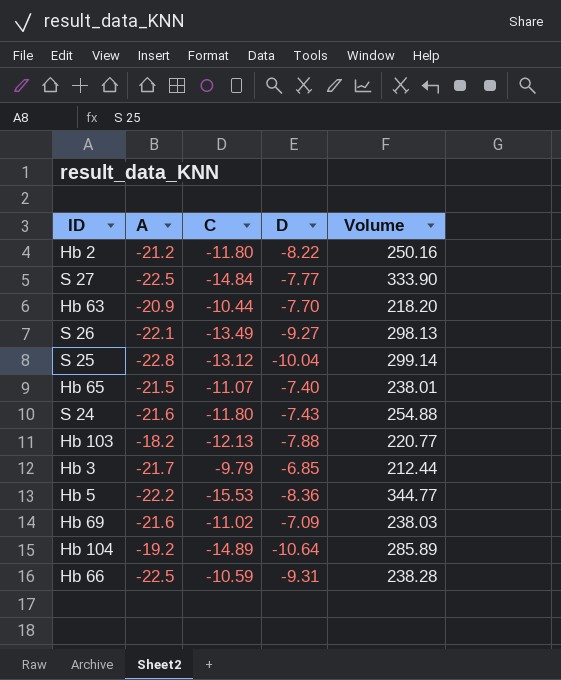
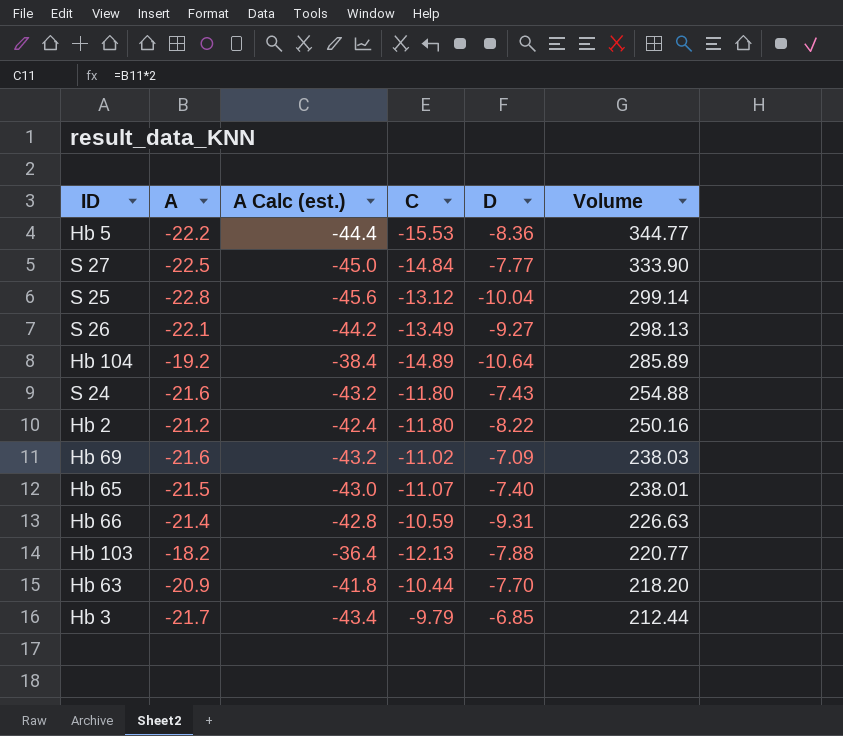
row order: none -> Volume descending
column A Calc (est.) | formula: none -> [A] * 2
Hb 66 | A: -22.5 -> -21.4
Hb 66 | Volume: 238.28 -> 226.63

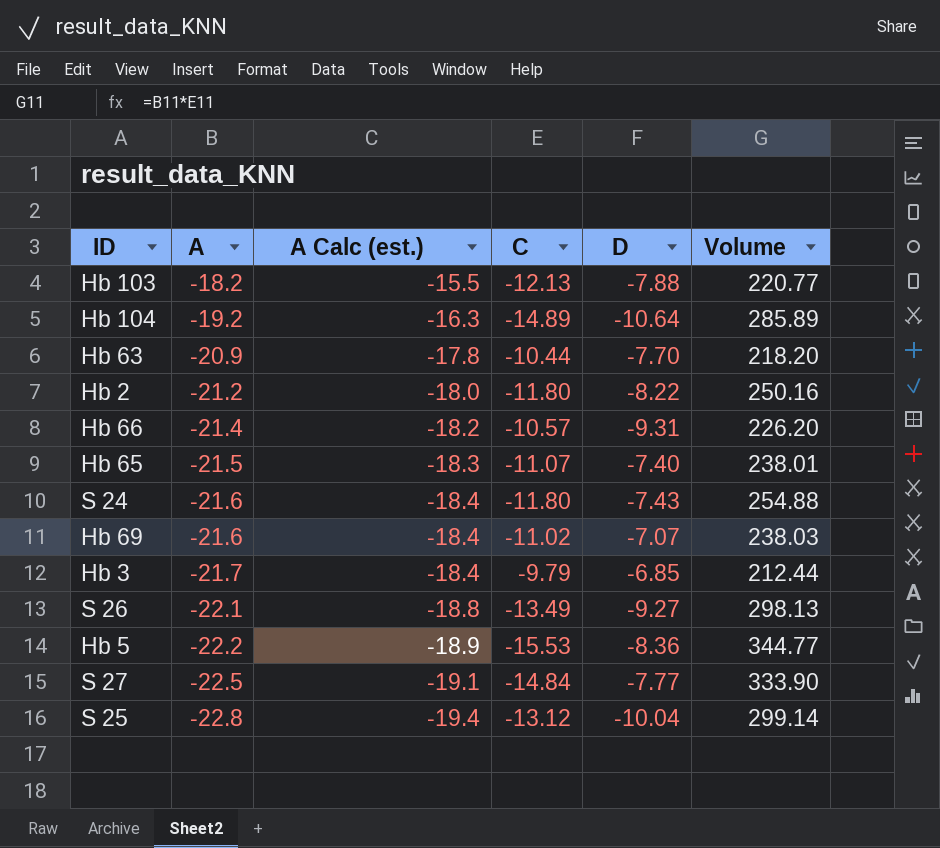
row order: Volume descending -> A descending
column A Calc (est.) | formula: [A] * 2 -> [A] * 0.85
Hb 66 | C: -10.59 -> -10.57
Hb 66 | Volume: 226.63 -> 226.20
Hb 69 | D: -7.09 -> -7.07

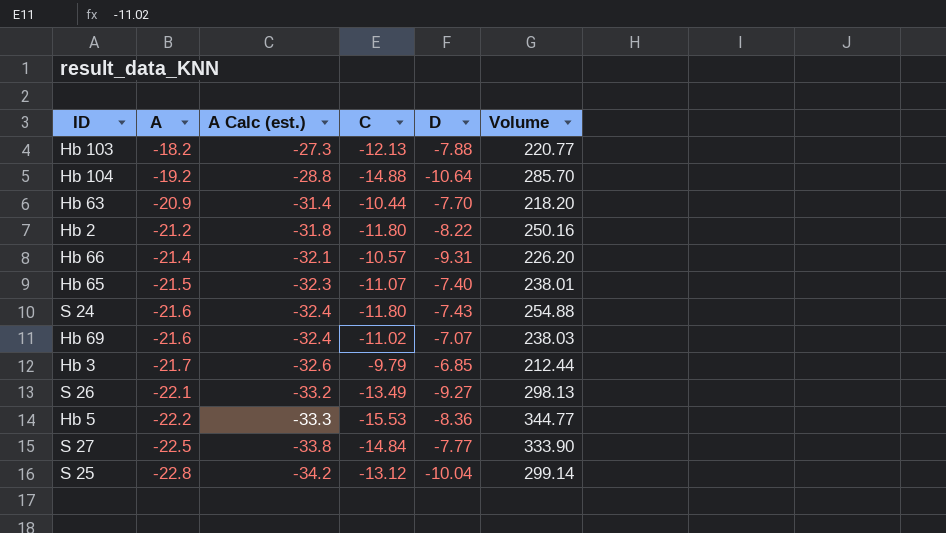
column A Calc (est.) | formula: [A] * 0.85 -> [A] * 1.5
Hb 104 | C: -14.89 -> -14.88
Hb 104 | Volume: 285.89 -> 285.70

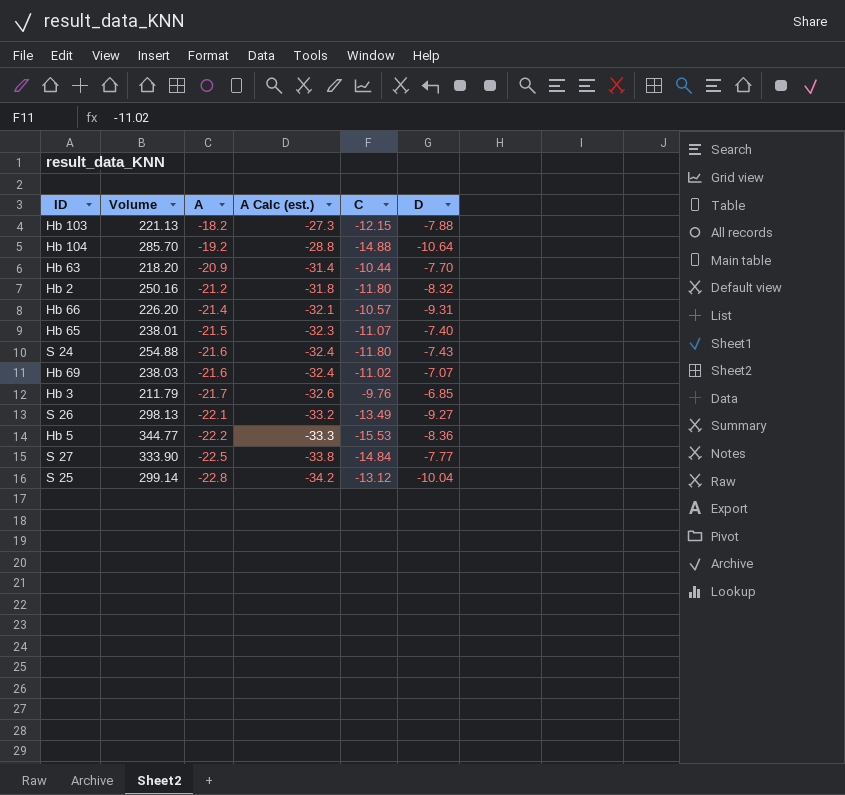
column Volume | position: 6 -> 2
Hb 103 | Volume: 220.77 -> 221.13
Hb 103 | C: -12.13 -> -12.15
Hb 2 | D: -8.22 -> -8.32
Hb 3 | Volume: 212.44 -> 211.79
Hb 3 | C: -9.79 -> -9.76

